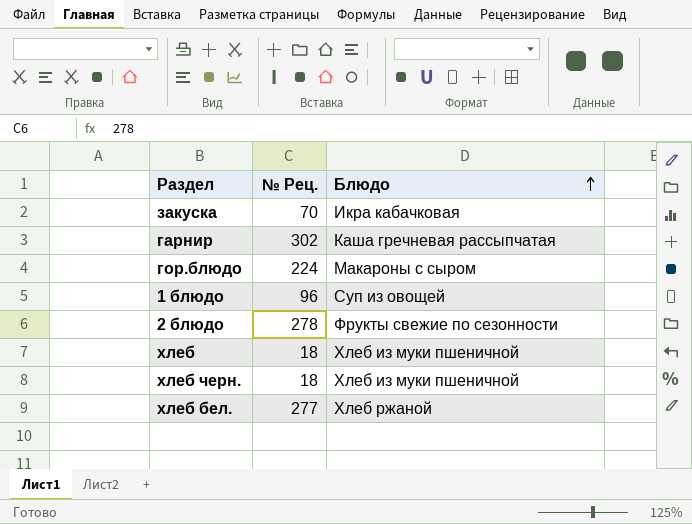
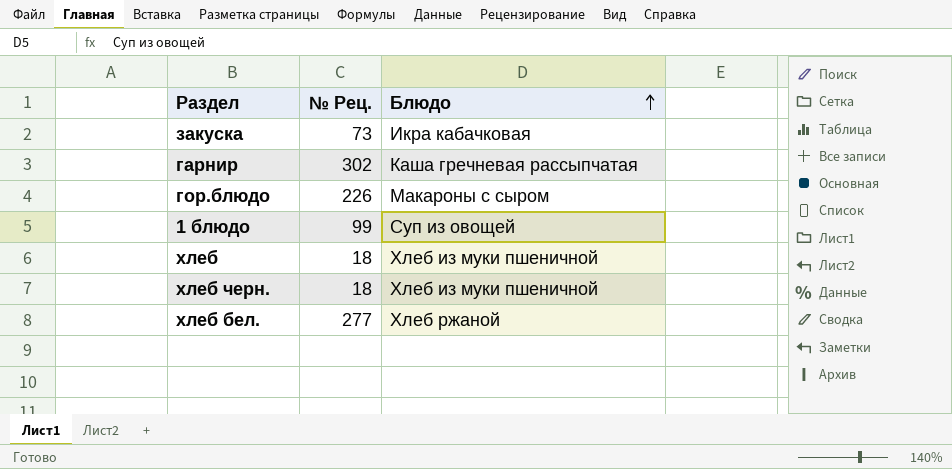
row 2 блюдо: 278 | Фрукты свежие по сезонности -> none
закуска | № Рец.: 70 -> 73
гор.блюдо | № Рец.: 224 -> 226
1 блюдо | № Рец.: 96 -> 99

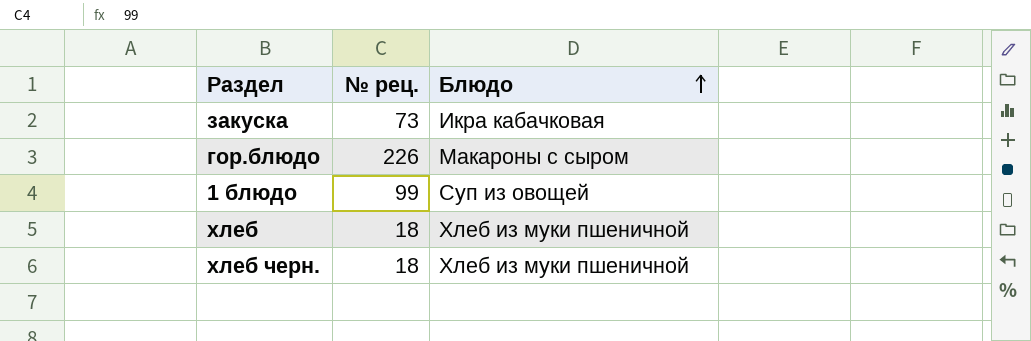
column name: № Рец. -> № рец.
row гарнир: 302 | Каша гречневая рассыпчатая -> none
row хлеб бел.: 277 | Хлеб ржаной -> none

